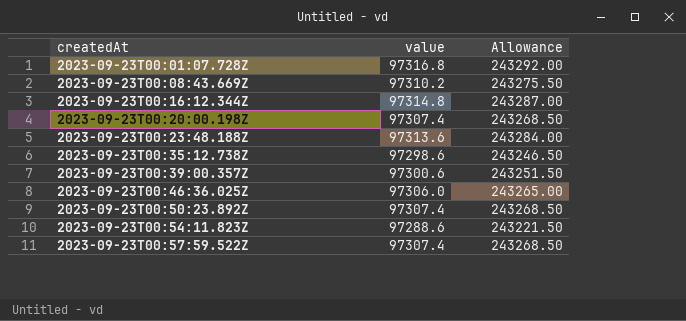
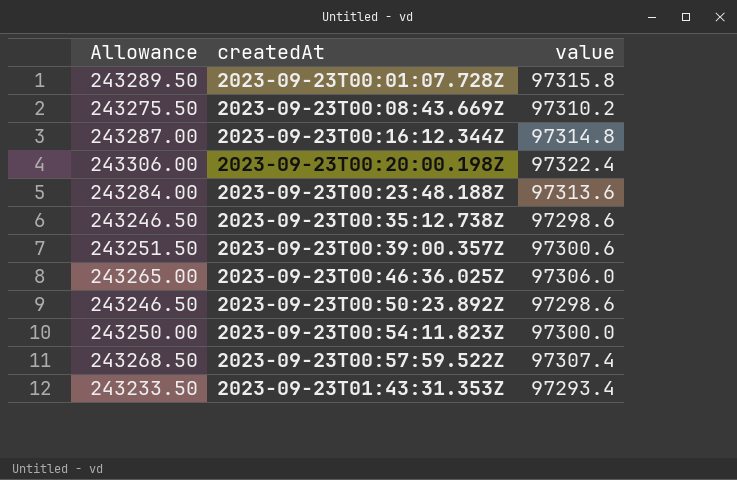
column Allowance | position: 3 -> 1
2023-09-23T00:01:07.728Z | Allowance: 243292.00 -> 243289.50
2023-09-23T00:01:07.728Z | value: 97316.8 -> 97315.8
2023-09-23T00:20:00.198Z | Allowance: 243268.50 -> 243306.00
2023-09-23T00:20:00.198Z | value: 97307.4 -> 97322.4
2023-09-23T00:50:23.892Z | Allowance: 243268.50 -> 243246.50
2023-09-23T00:50:23.892Z | value: 97307.4 -> 97298.6
2023-09-23T00:54:11.823Z | Allowance: 243221.50 -> 243250.00
2023-09-23T00:54:11.823Z | value: 97288.6 -> 97300.0
row 2023-09-23T01:43:31.353Z: none -> 243233.50 | 97293.4

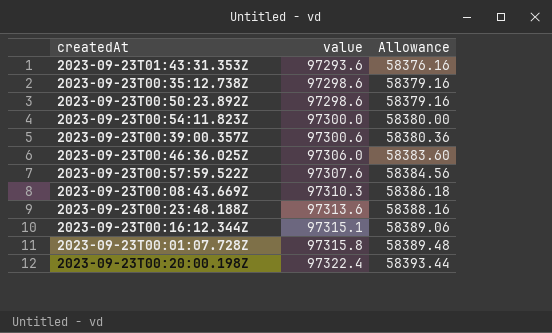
row order: createdAt ascending -> value ascending
column Allowance | formula: [value] * 2.5 -> [value] * 0.6
column Allowance | position: 1 -> 3
2023-09-23T01:43:31.353Z | value: 97293.4 -> 97293.6
2023-09-23T00:57:59.522Z | value: 97307.4 -> 97307.6
2023-09-23T00:08:43.669Z | value: 97310.2 -> 97310.3
2023-09-23T00:16:12.344Z | value: 97314.8 -> 97315.1

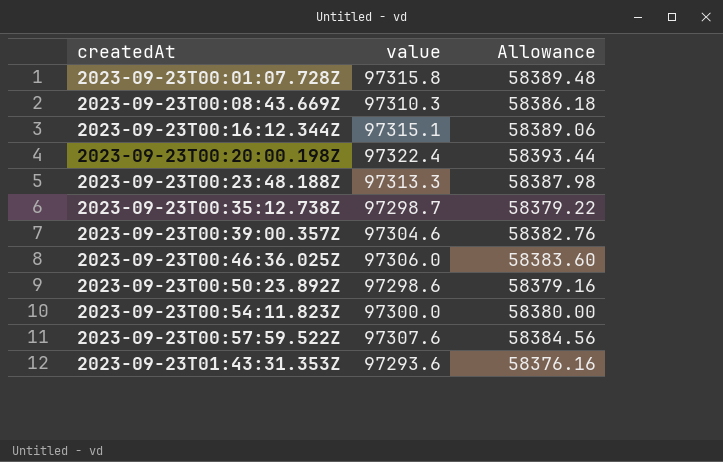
row order: value ascending -> createdAt ascending
2023-09-23T00:23:48.188Z | value: 97313.6 -> 97313.3
2023-09-23T00:23:48.188Z | Allowance: 58388.16 -> 58387.98
2023-09-23T00:35:12.738Z | value: 97298.6 -> 97298.7
2023-09-23T00:35:12.738Z | Allowance: 58379.16 -> 58379.22
2023-09-23T00:39:00.357Z | value: 97300.6 -> 97304.6
2023-09-23T00:39:00.357Z | Allowance: 58380.36 -> 58382.76

